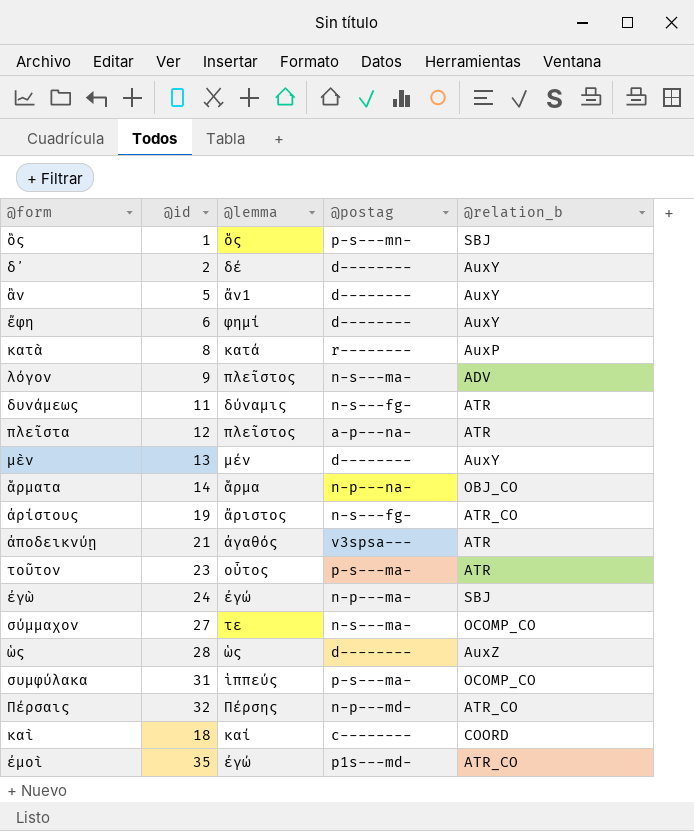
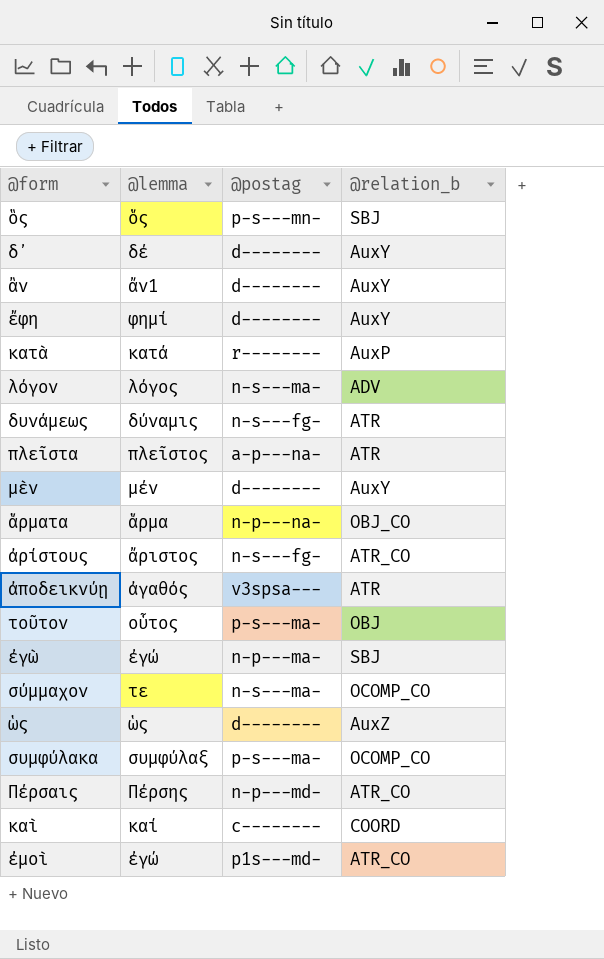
column @id | position: 2 -> none
λόγον | @lemma: πλεῖστος -> λόγος
τοῦτον | @relation_b: ATR -> OBJ
συμφύλακα | @lemma: ἱππεύς -> συμφύλαξ

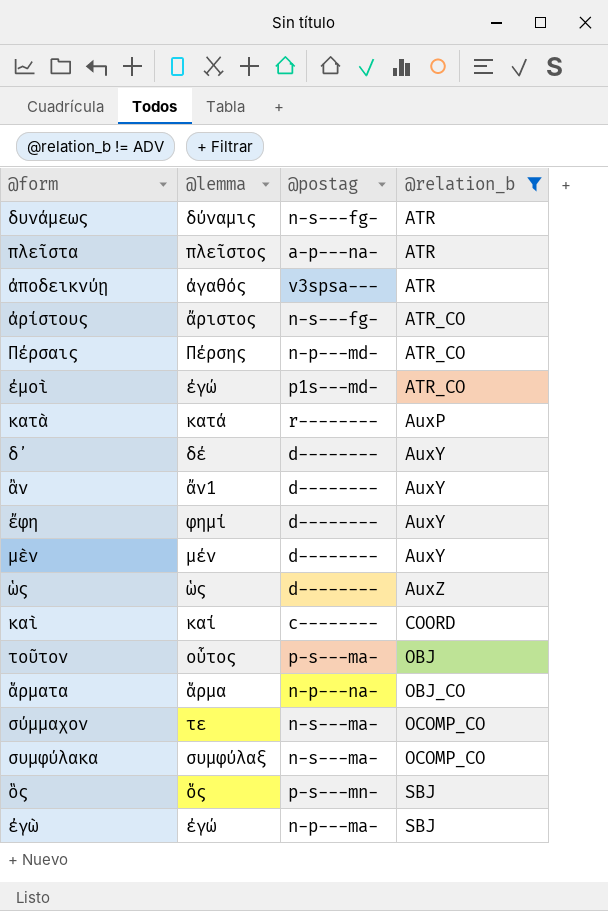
filter: none -> @relation_b != ADV
row order: none -> @relation_b ascending
συμφύλακα | @postag: p-s---ma- -> n-s---ma-

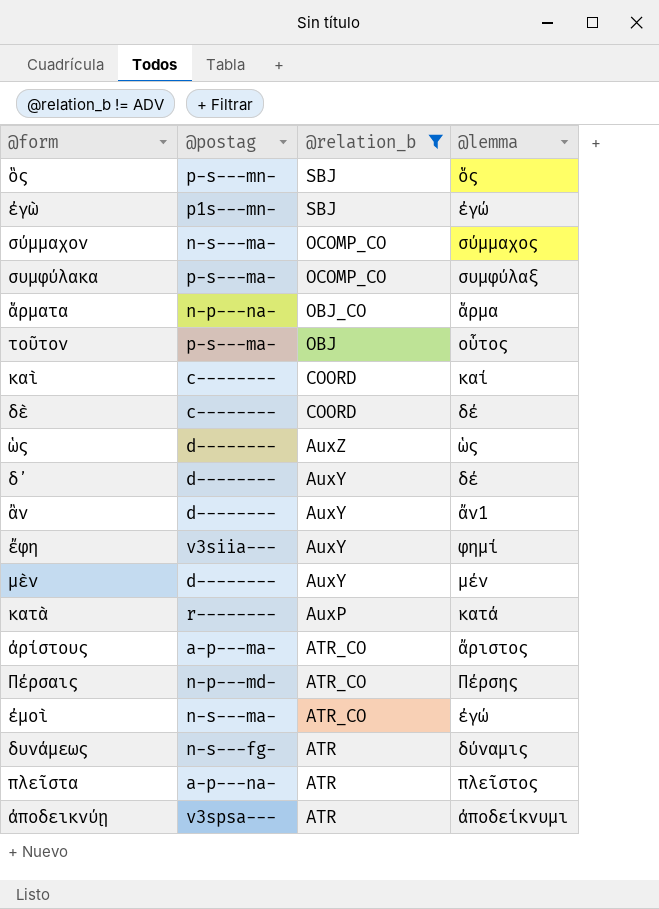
row order: @relation_b ascending -> @relation_b descending
column @lemma | position: 2 -> 4
ἐγὼ | @postag: n-p---ma- -> p1s---mn-
σύμμαχον | @lemma: τε -> σύμμαχος
συμφύλακα | @postag: n-s---ma- -> p-s---ma-
row δὲ: none -> c-------- | COORD | δέ
ἔφη | @postag: d-------- -> v3siia---
ἀρίστους | @postag: n-s---fg- -> a-p---ma-
ἐμοὶ | @postag: p1s---md- -> n-s---ma-
ἀποδεικνύῃ | @lemma: ἀγαθός -> ἀποδείκνυμι

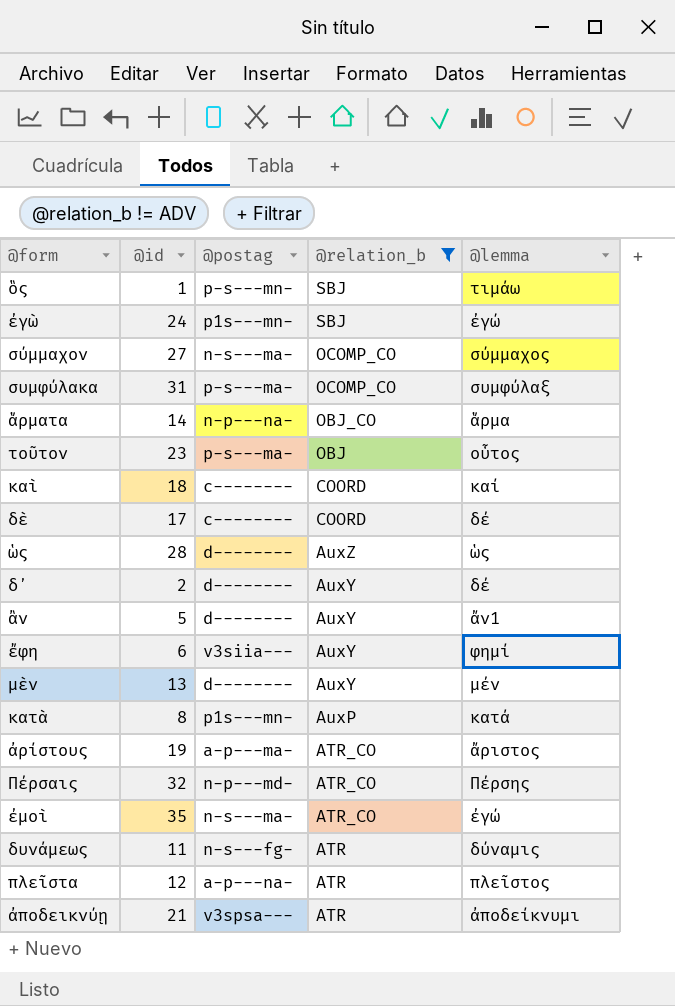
column @id | position: none -> 2
ὃς | @lemma: ὅς -> τιμάω
κατὰ | @postag: r-------- -> p1s---mn-

